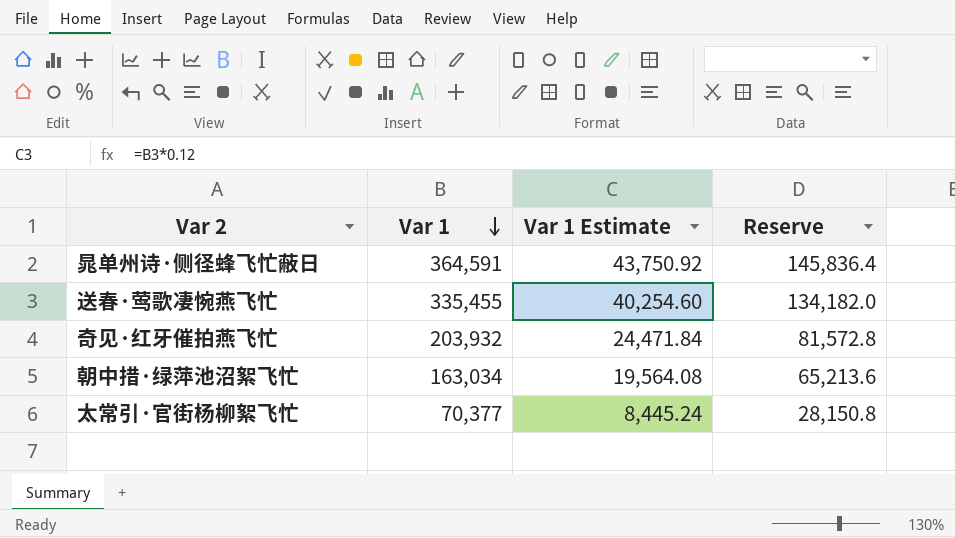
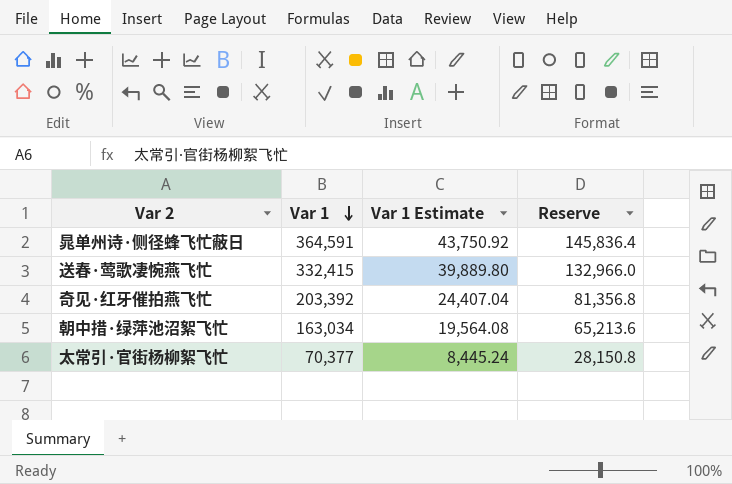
送春·莺歌凄惋燕飞忙 | Var 1: 335,455 -> 332,415
送春·莺歌凄惋燕飞忙 | Var 1 Estimate: 40,254.60 -> 39,889.80
送春·莺歌凄惋燕飞忙 | Reserve: 134,182.0 -> 132,966.0
奇见·红牙催拍燕飞忙 | Var 1: 203,932 -> 203,392
奇见·红牙催拍燕飞忙 | Var 1 Estimate: 24,471.84 -> 24,407.04
奇见·红牙催拍燕飞忙 | Reserve: 81,572.8 -> 81,356.8

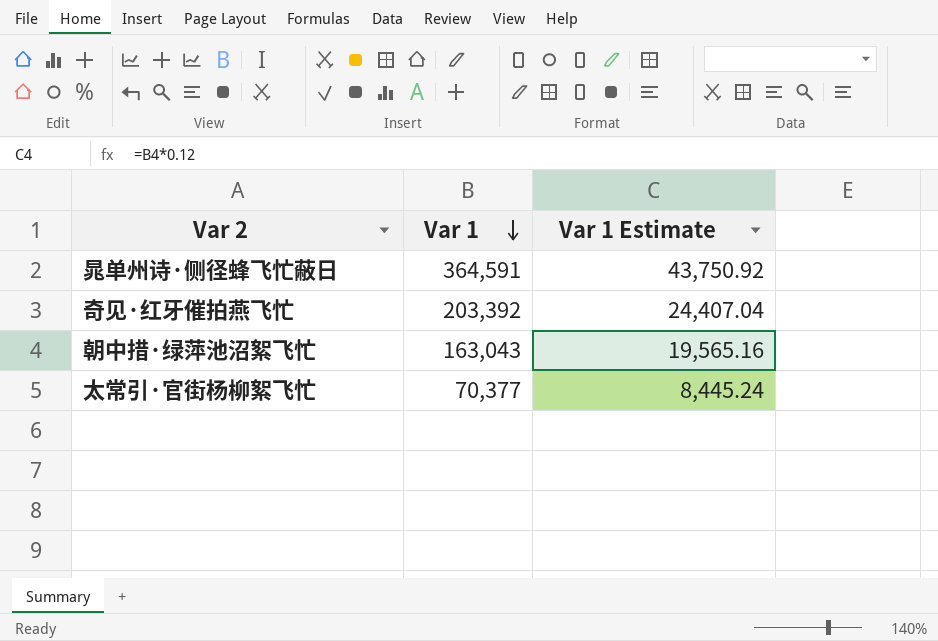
column Reserve | formula: [Var 1] * 0.4 -> none
row 送春·莺歌凄惋燕飞忙: 332,415 | 39,889.80 | 132,966.0 -> none
朝中措·绿萍池沼絮飞忙 | Var 1: 163,034 -> 163,043
朝中措·绿萍池沼絮飞忙 | Var 1 Estimate: 19,564.08 -> 19,565.16

